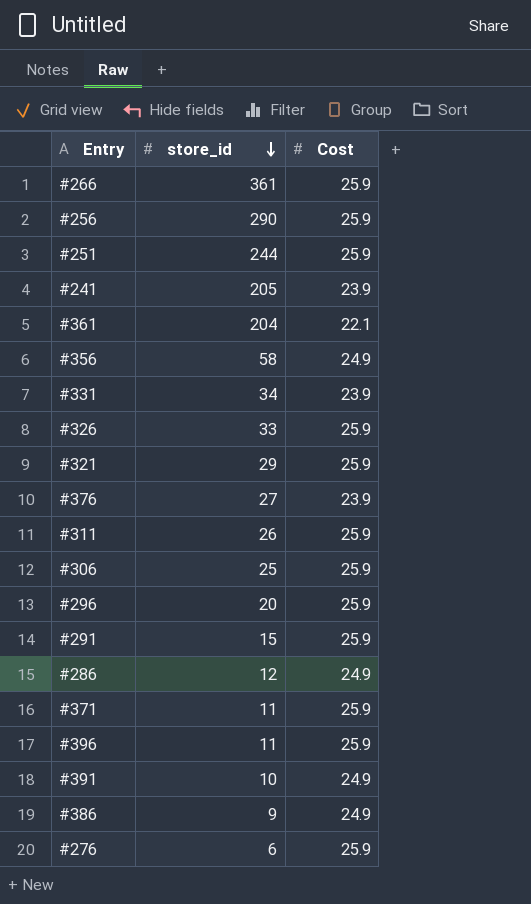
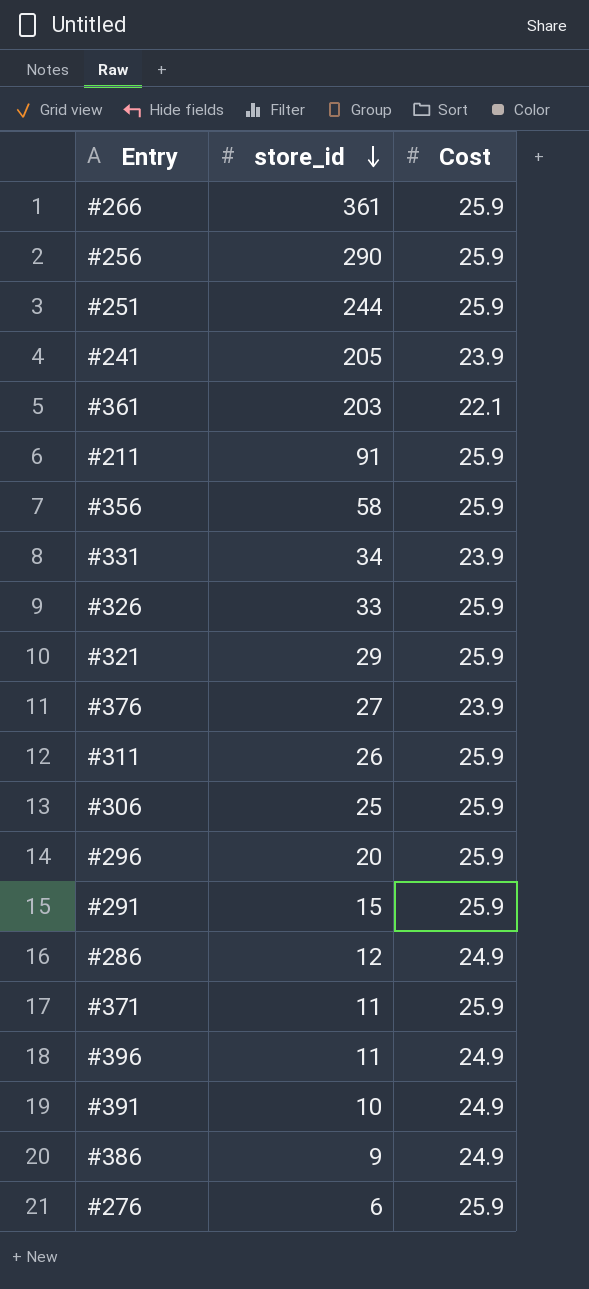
#361 | store_id: 204 -> 203
row #211: none -> 91 | 25.9
#356 | Cost: 24.9 -> 25.9
#396 | Cost: 25.9 -> 24.9

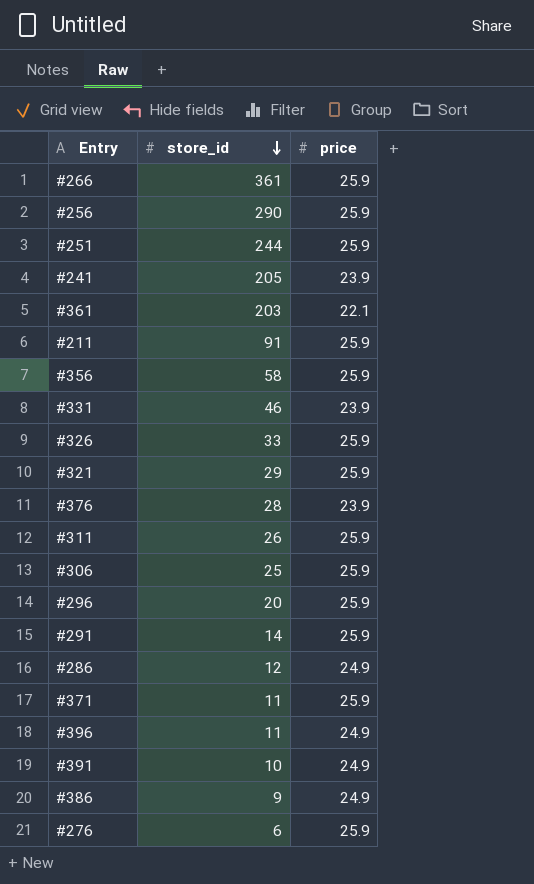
column name: Cost -> price
#331 | store_id: 34 -> 46
#376 | store_id: 27 -> 28
#291 | store_id: 15 -> 14

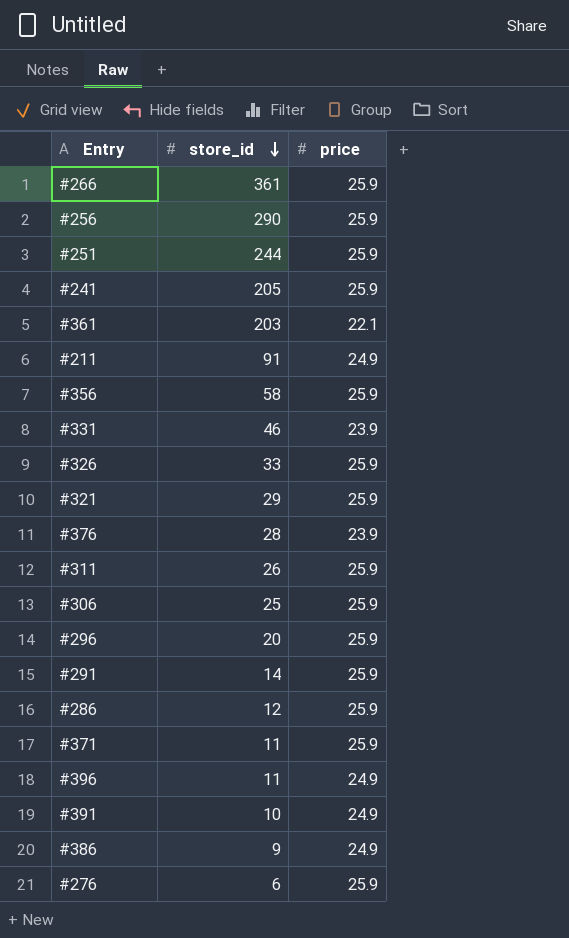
#241 | price: 23.9 -> 25.9
#211 | price: 25.9 -> 24.9
#286 | price: 24.9 -> 25.9

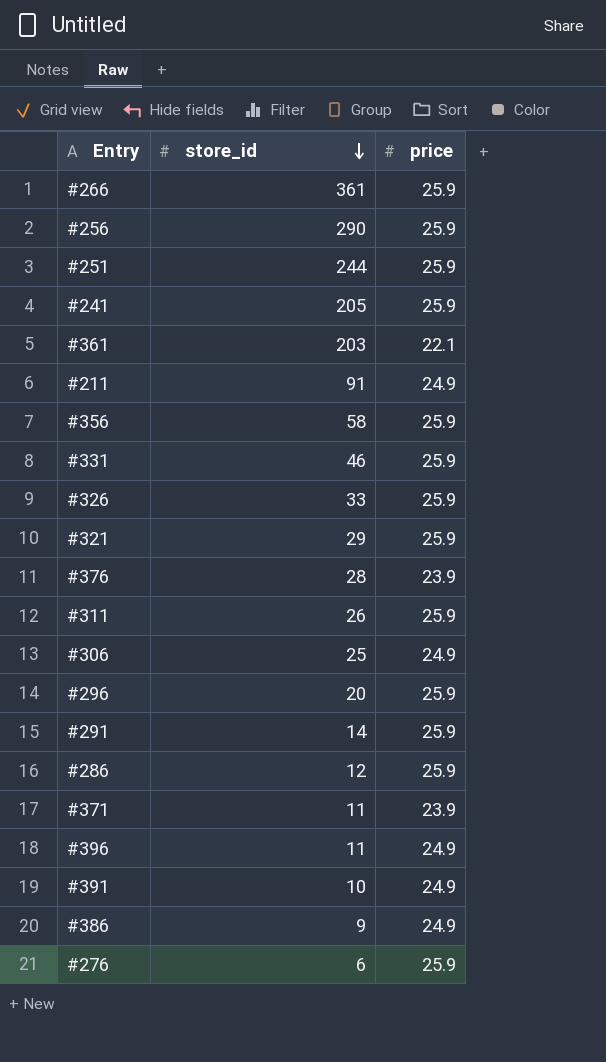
#331 | price: 23.9 -> 25.9
#306 | price: 25.9 -> 24.9
#371 | price: 25.9 -> 23.9

